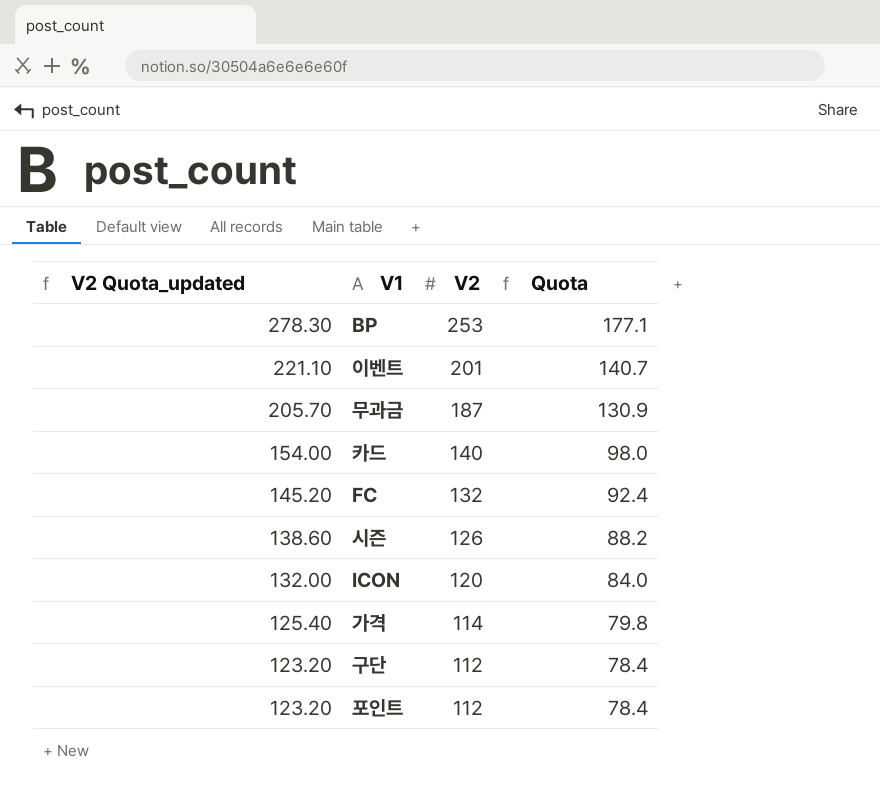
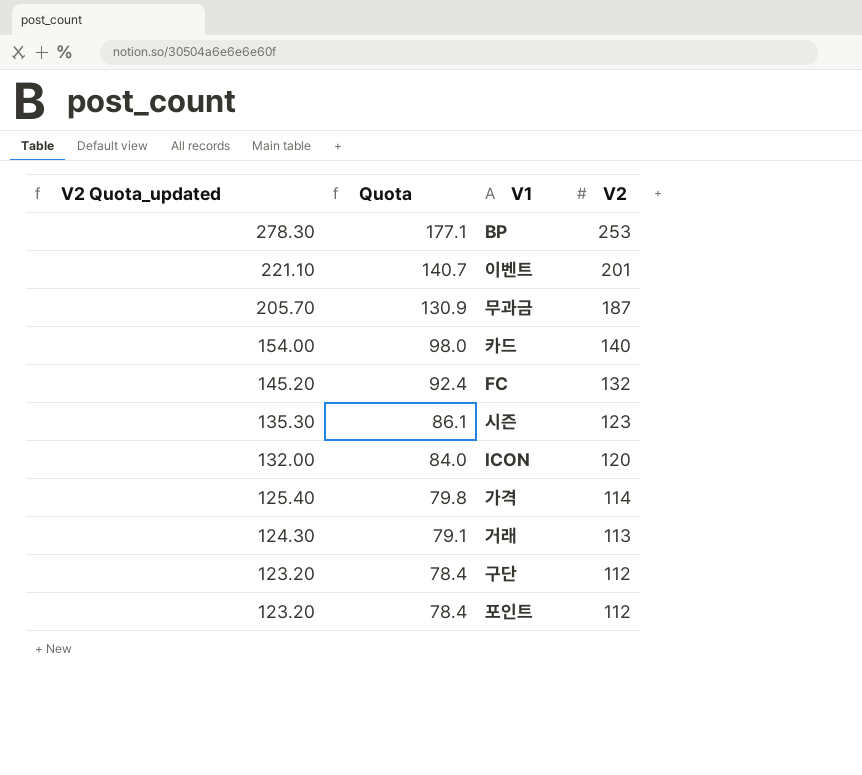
column Quota | position: 4 -> 2
시즌 | V2 Quota_updated: 138.60 -> 135.30
시즌 | Quota: 88.2 -> 86.1
시즌 | V2: 126 -> 123
row 거래: none -> 124.30 | 79.1 | 113

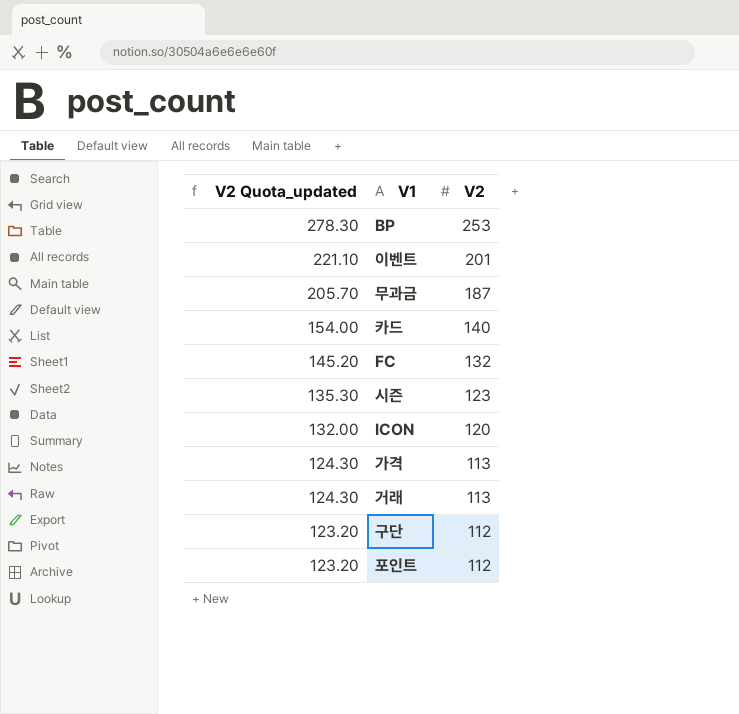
column Quota | formula: [V2] * 0.7 -> none
가격 | V2 Quota_updated: 125.40 -> 124.30
가격 | V2: 114 -> 113

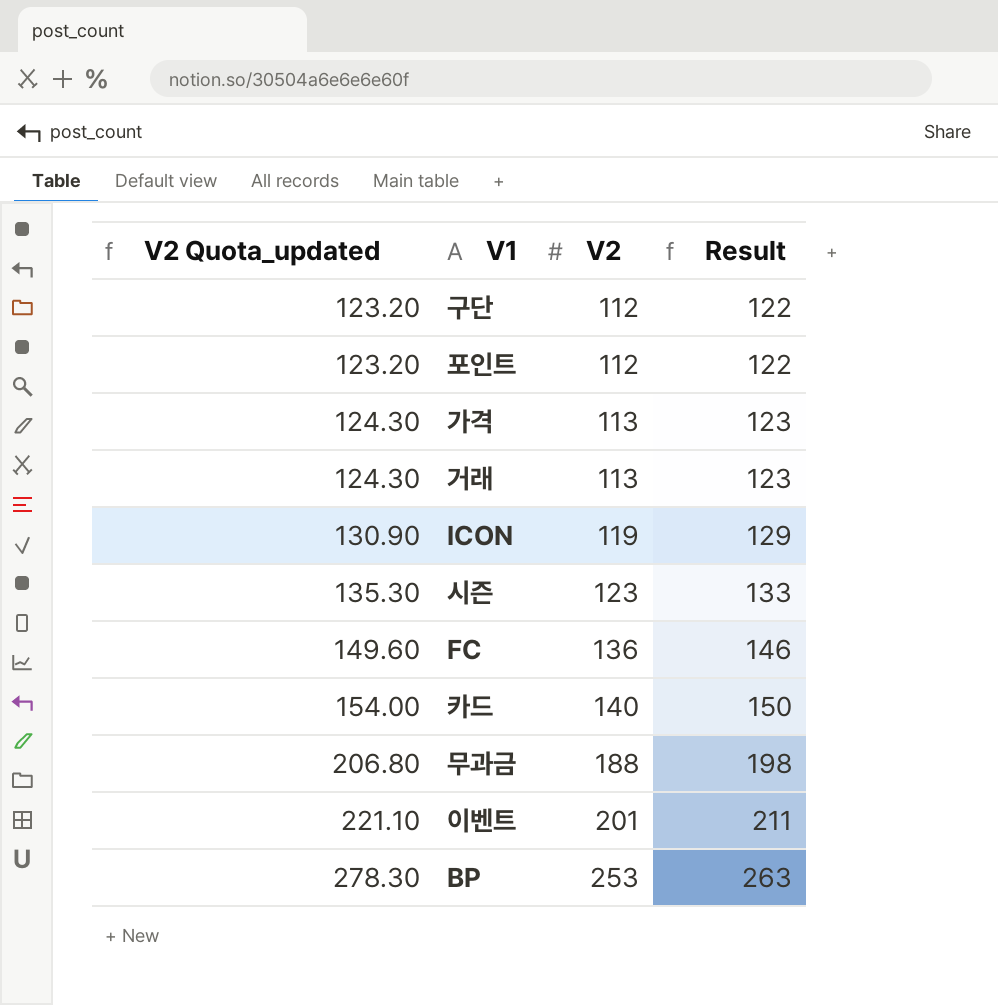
row order: V2 Quota_updated descending -> V2 Quota_updated ascending
column Result | formula: none -> [V2] + 10
ICON | V2 Quota_updated: 132.00 -> 130.90
ICON | V2: 120 -> 119
FC | V2 Quota_updated: 145.20 -> 149.60
FC | V2: 132 -> 136
무과금 | V2 Quota_updated: 205.70 -> 206.80
무과금 | V2: 187 -> 188

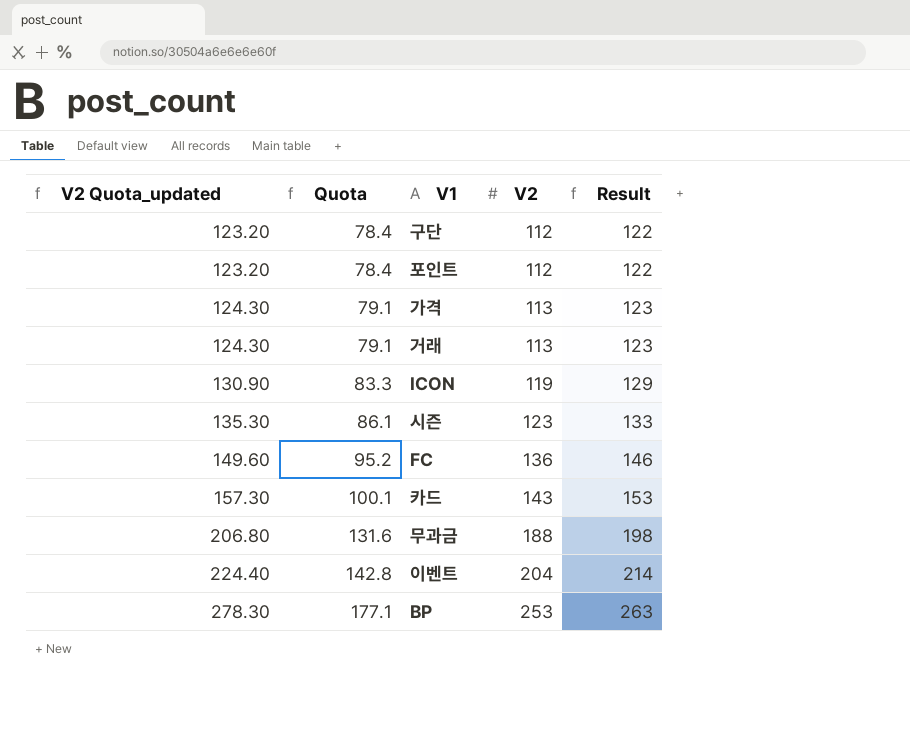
column Quota | formula: none -> [V2] * 0.7
카드 | V2 Quota_updated: 154.00 -> 157.30
카드 | V2: 140 -> 143
카드 | Result: 150 -> 153
이벤트 | V2 Quota_updated: 221.10 -> 224.40
이벤트 | V2: 201 -> 204
이벤트 | Result: 211 -> 214

